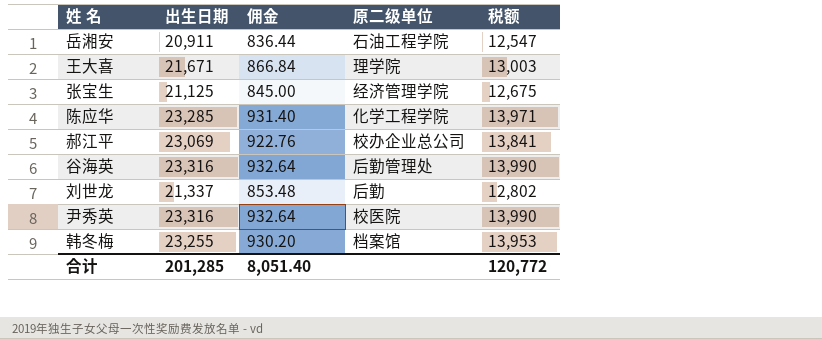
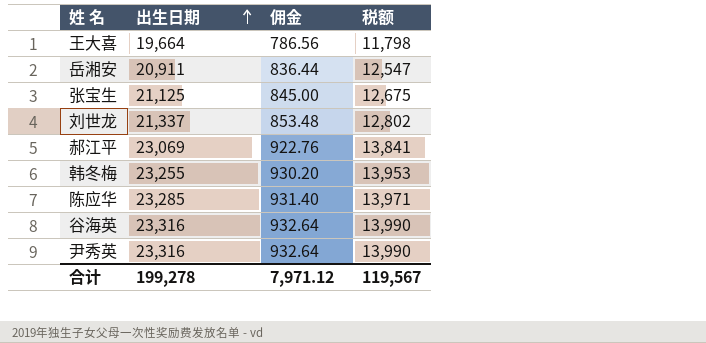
row order: none -> 出生日期 ascending
column 原二级单位 | position: 4 -> none
王大喜 | 出生日期: 21,671 -> 19,664
王大喜 | 佣金: 866.84 -> 786.56
王大喜 | 税额: 13,003 -> 11,798
合计 | 出生日期: 201,285 -> 199,278
合计 | 佣金: 8,051.40 -> 7,971.12
合计 | 税额: 120,772 -> 119,567

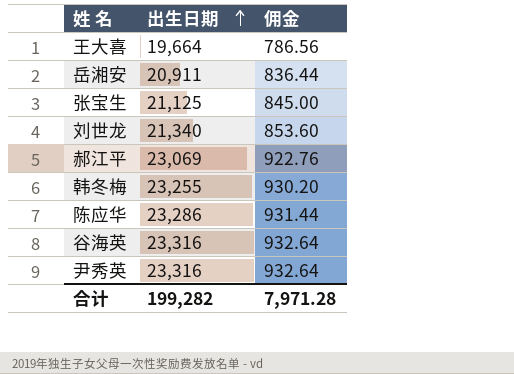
column 税额 | formula: [出生日期] * 0.6 -> none
刘世龙 | 出生日期: 21,337 -> 21,340
刘世龙 | 佣金: 853.48 -> 853.60
陈应华 | 出生日期: 23,285 -> 23,286
陈应华 | 佣金: 931.40 -> 931.44
合计 | 出生日期: 199,278 -> 199,282
合计 | 佣金: 7,971.12 -> 7,971.28

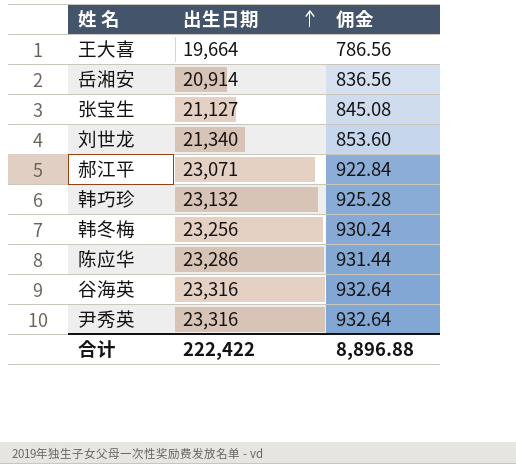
岳湘安 | 出生日期: 20,911 -> 20,914
岳湘安 | 佣金: 836.44 -> 836.56
张宝生 | 出生日期: 21,125 -> 21,127
张宝生 | 佣金: 845.00 -> 845.08
郝江平 | 出生日期: 23,069 -> 23,071
郝江平 | 佣金: 922.76 -> 922.84
row 韩巧珍: none -> 23,132 | 925.28
韩冬梅 | 出生日期: 23,255 -> 23,256
韩冬梅 | 佣金: 930.20 -> 930.24
合计 | 出生日期: 199,282 -> 222,422
合计 | 佣金: 7,971.28 -> 8,896.88

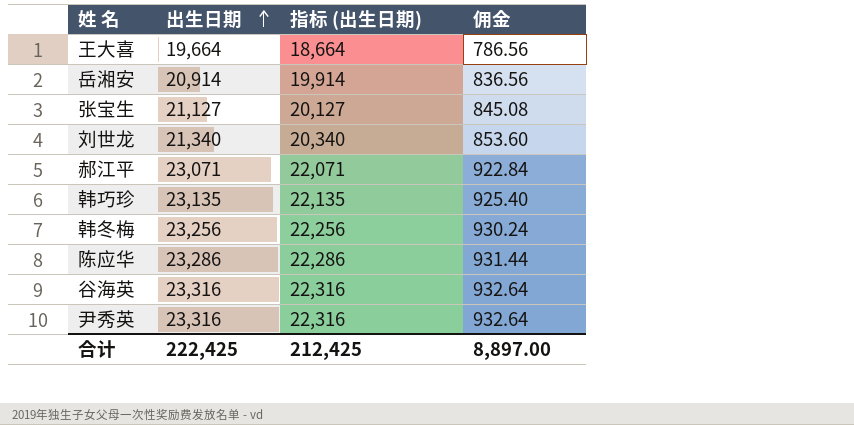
column 指标 (出生日期) | formula: none -> [出生日期] - 1000
韩巧珍 | 出生日期: 23,132 -> 23,135
韩巧珍 | 佣金: 925.28 -> 925.40
合计 | 出生日期: 222,422 -> 222,425
合计 | 佣金: 8,896.88 -> 8,897.00

